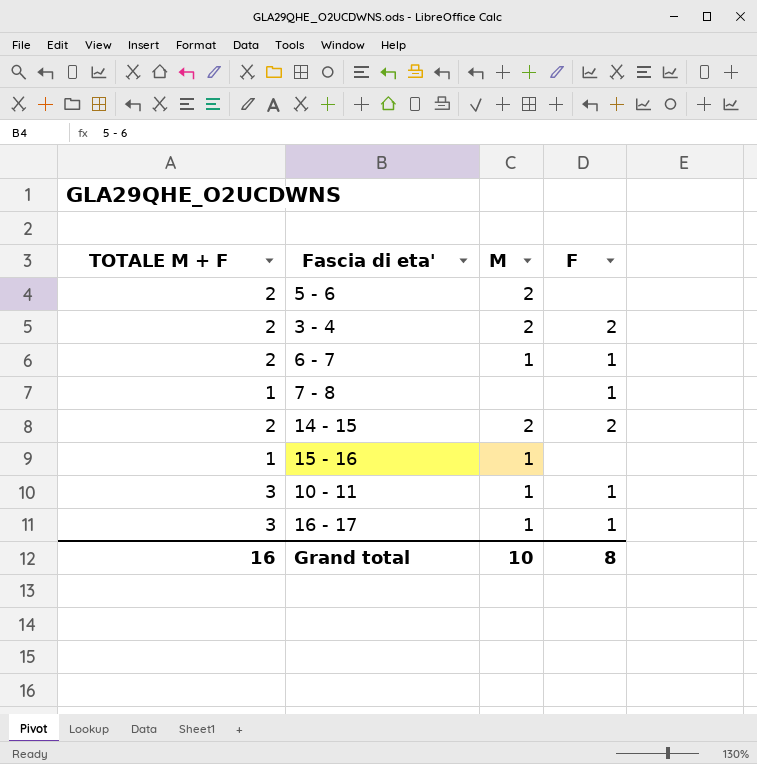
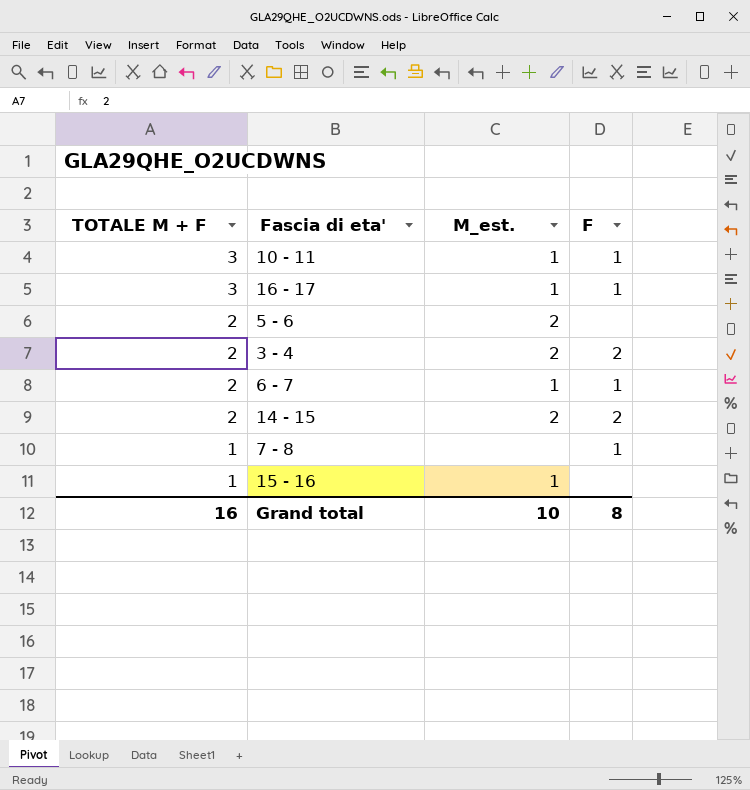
row order: none -> TOTALE M + F descending
column name: M -> M_est.

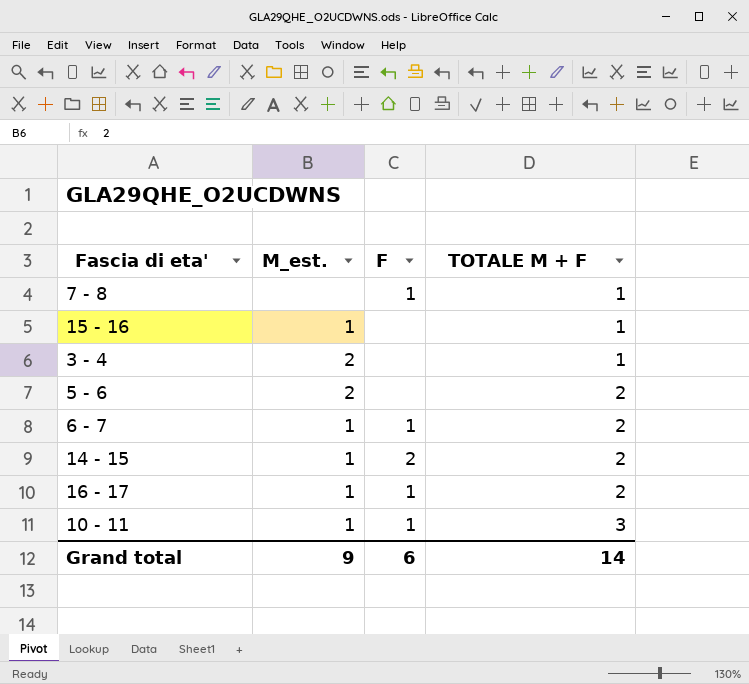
row order: TOTALE M + F descending -> TOTALE M + F ascending
column TOTALE M + F | position: 1 -> 4
3 - 4 | F: 2 -> none
3 - 4 | TOTALE M + F: 2 -> 1
14 - 15 | M_est.: 2 -> 1
16 - 17 | TOTALE M + F: 3 -> 2
Grand total | M_est.: 10 -> 9
Grand total | F: 8 -> 6
Grand total | TOTALE M + F: 16 -> 14

